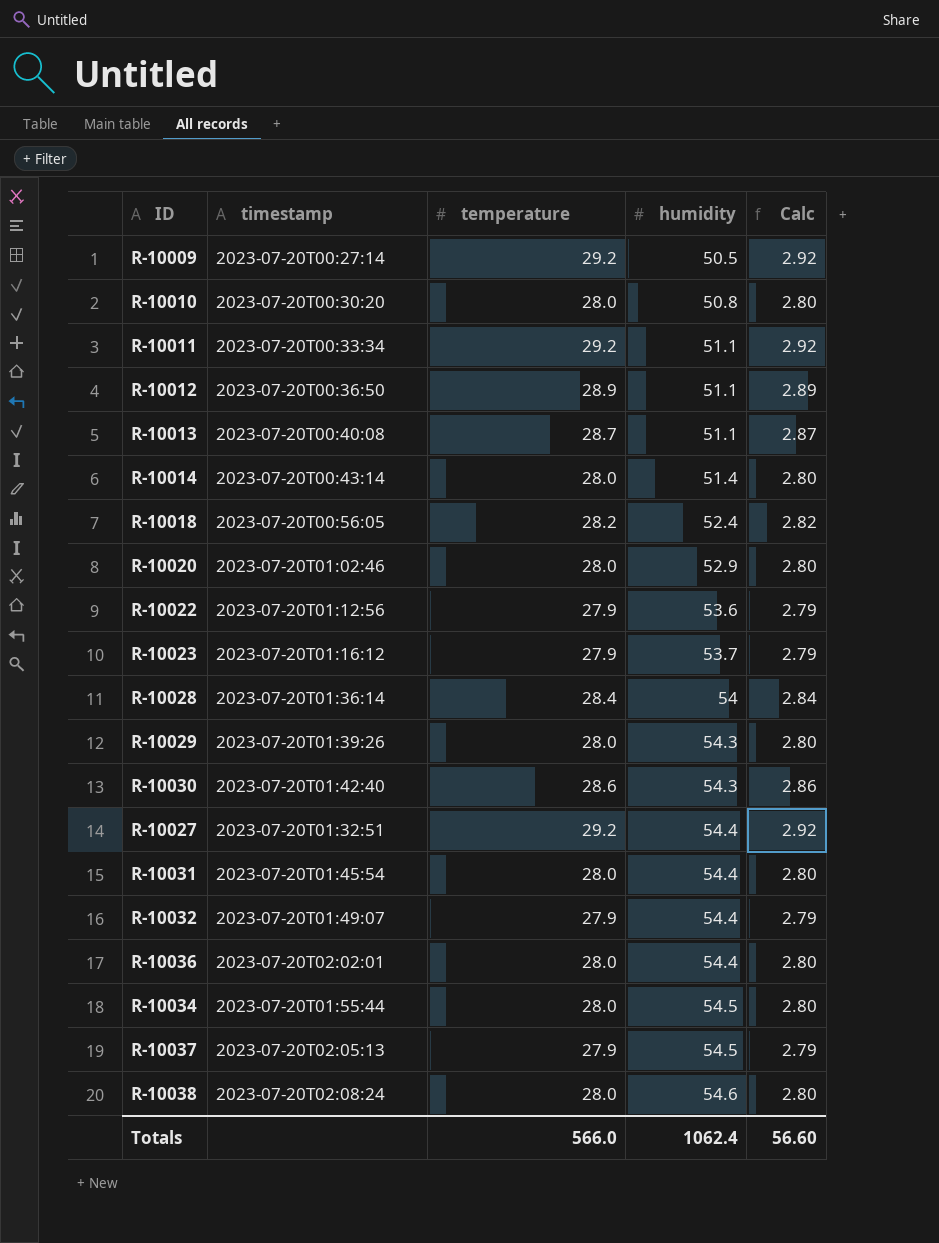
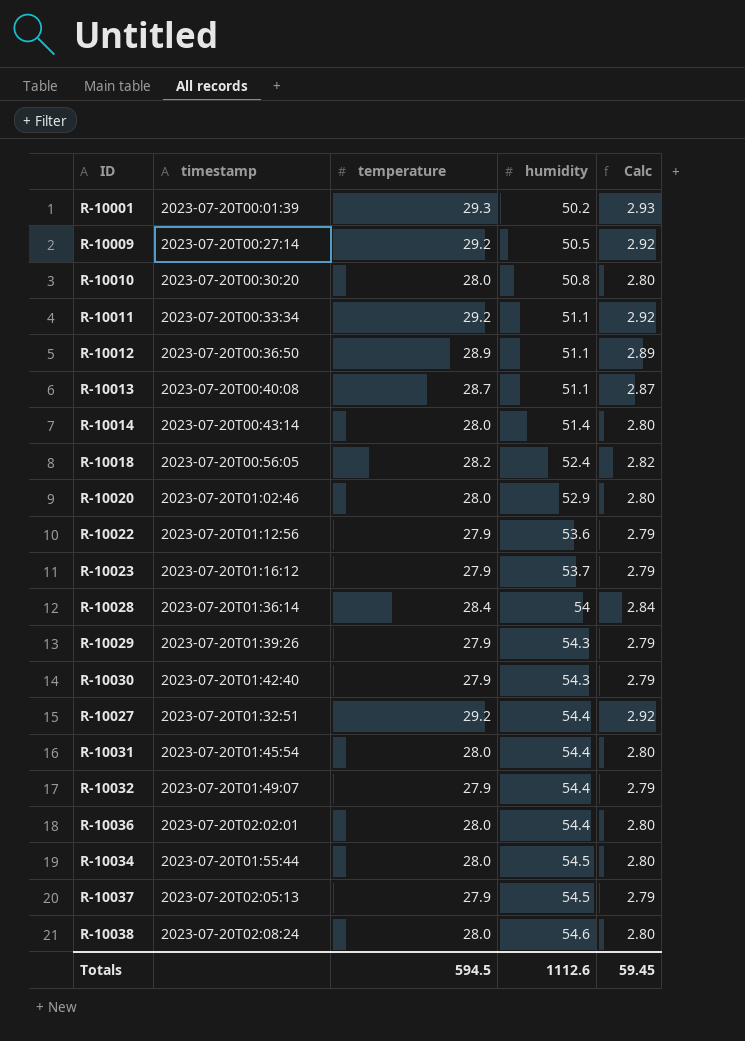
row R-10001: none -> 2023-07-20T00:01:39 | 29.3 | 50.2 | 2.93
R-10029 | temperature: 28.0 -> 27.9
R-10029 | Calc: 2.80 -> 2.79
R-10030 | temperature: 28.6 -> 27.9
R-10030 | Calc: 2.86 -> 2.79
Totals | temperature: 566.0 -> 594.5
Totals | humidity: 1062.4 -> 1112.6
Totals | Calc: 56.60 -> 59.45

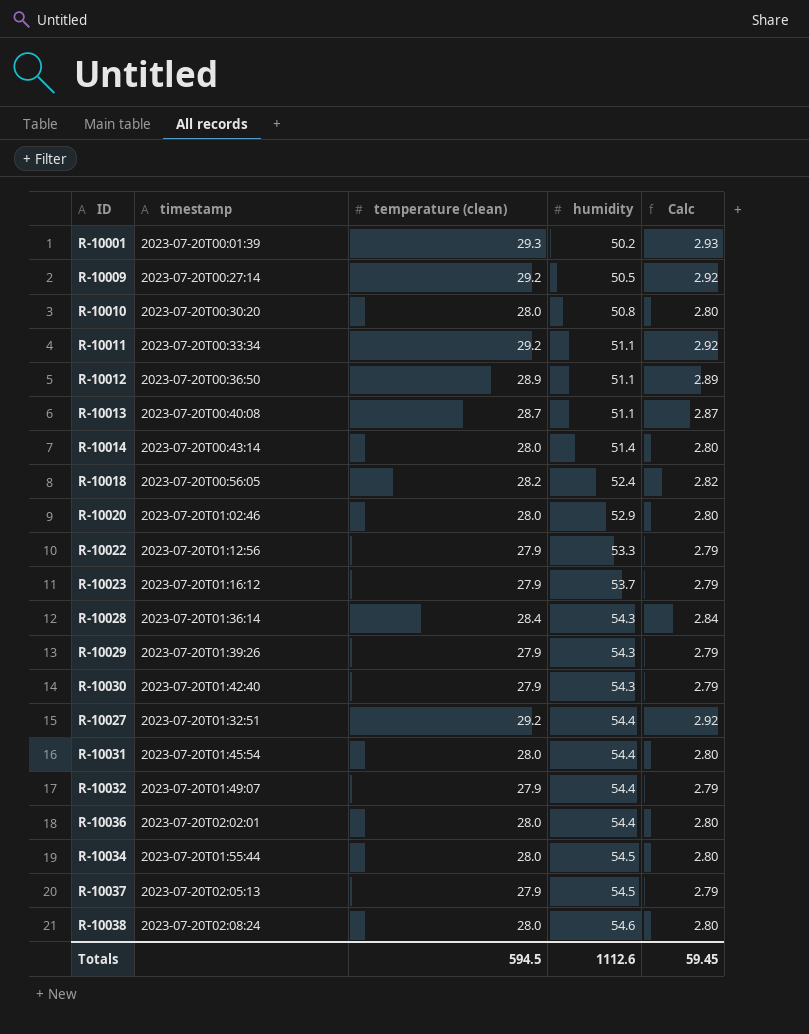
column name: temperature -> temperature (clean)
R-10022 | humidity: 53.6 -> 53.3
R-10028 | humidity: 54 -> 54.3

